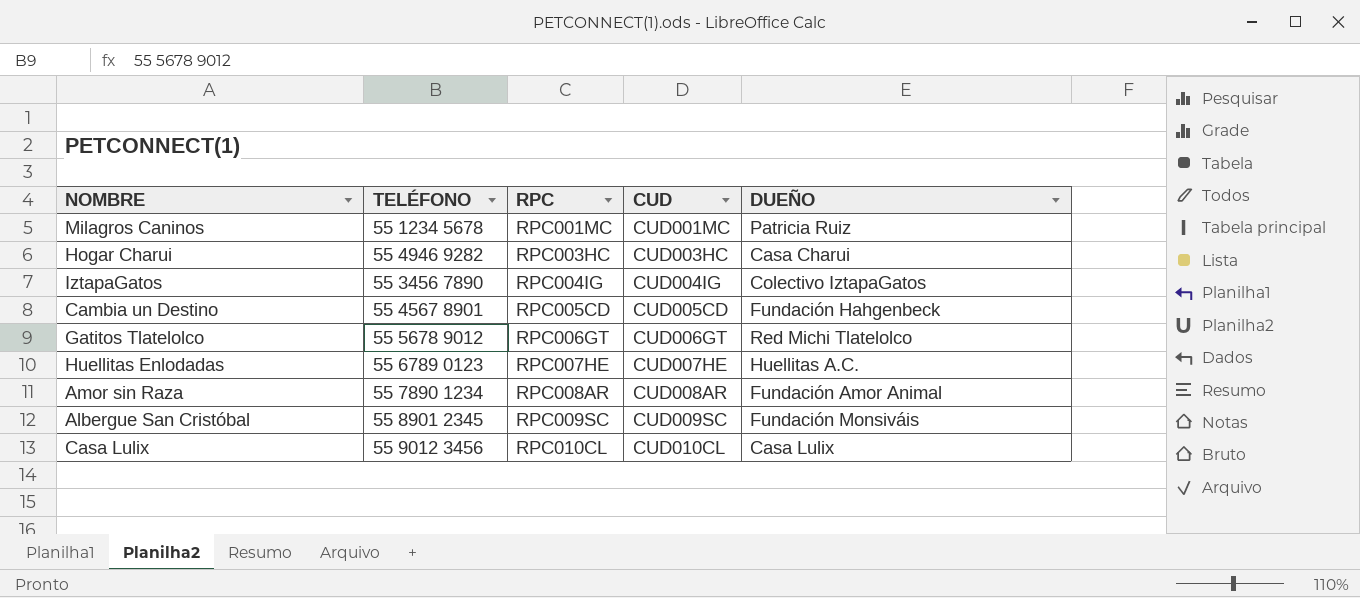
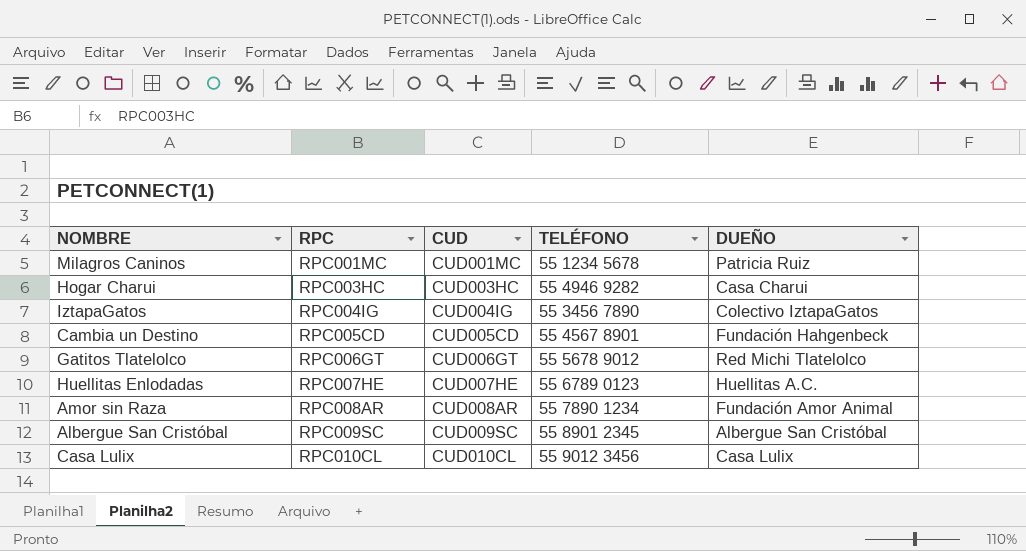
column TELÉFONO | position: 2 -> 4
Albergue San Cristóbal | DUEÑO: Fundación Monsiváis -> Albergue San Cristóbal

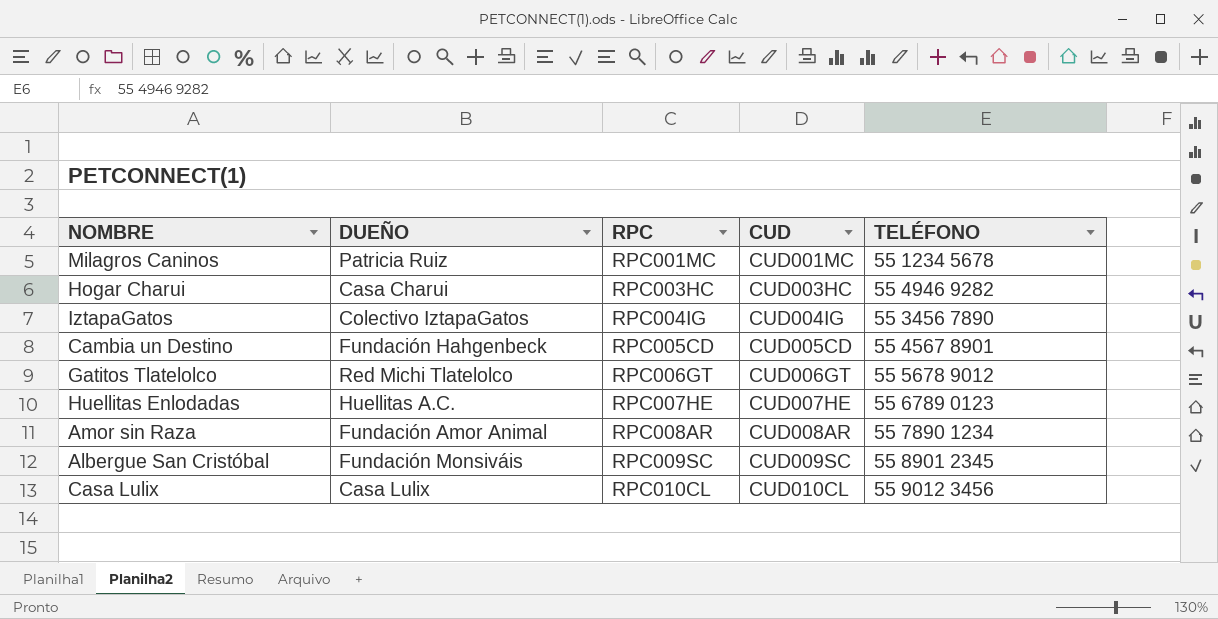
column DUEÑO | position: 5 -> 2
Albergue San Cristóbal | DUEÑO: Albergue San Cristóbal -> Fundación Monsiváis

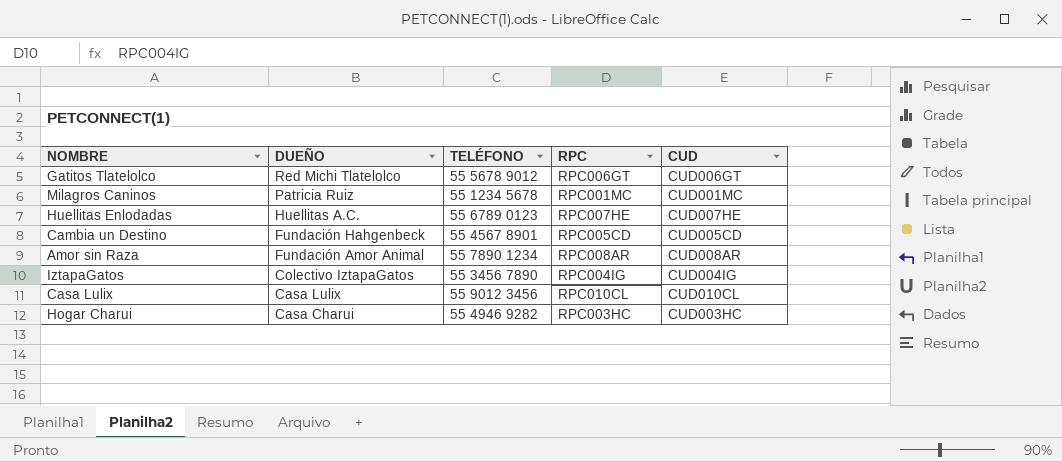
row order: RPC ascending -> DUEÑO descending
column TELÉFONO | position: 5 -> 3
row Albergue San Cristóbal: Fundación Monsiváis | RPC009SC | CUD009SC | 55 8901 2345 -> none

